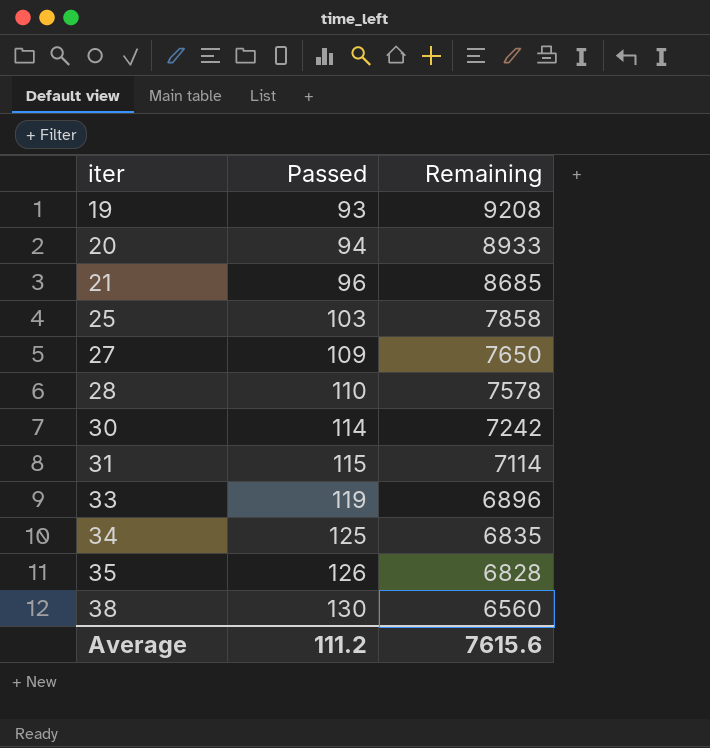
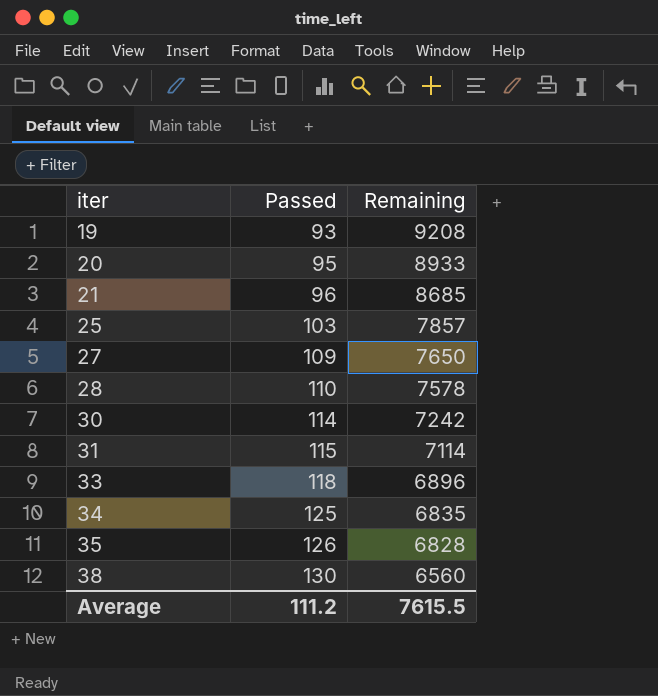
20 | Passed: 94 -> 95
25 | Remaining: 7858 -> 7857
33 | Passed: 119 -> 118
Average | Remaining: 7615.6 -> 7615.5

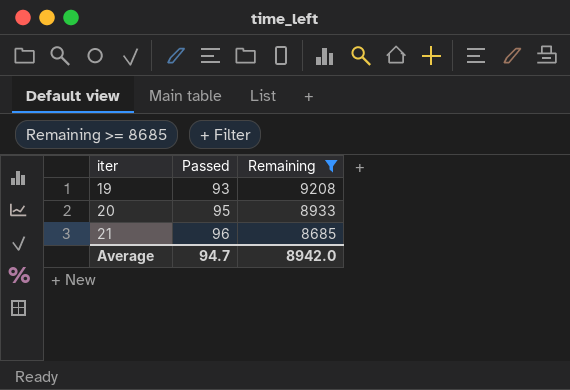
filter: none -> Remaining >= 8685
Average | Passed: 111.2 -> 94.7
Average | Remaining: 7615.5 -> 8942.0

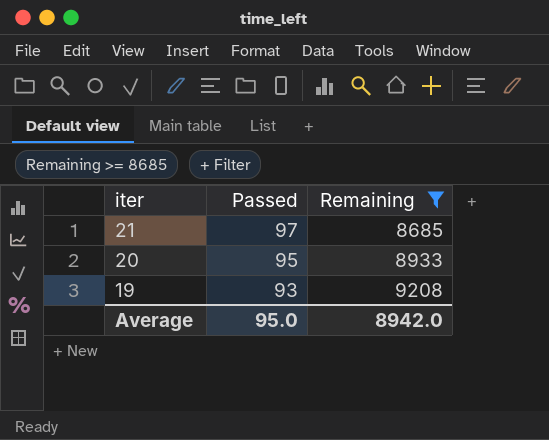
row order: iter ascending -> iter descending
21 | Passed: 96 -> 97
Average | Passed: 94.7 -> 95.0

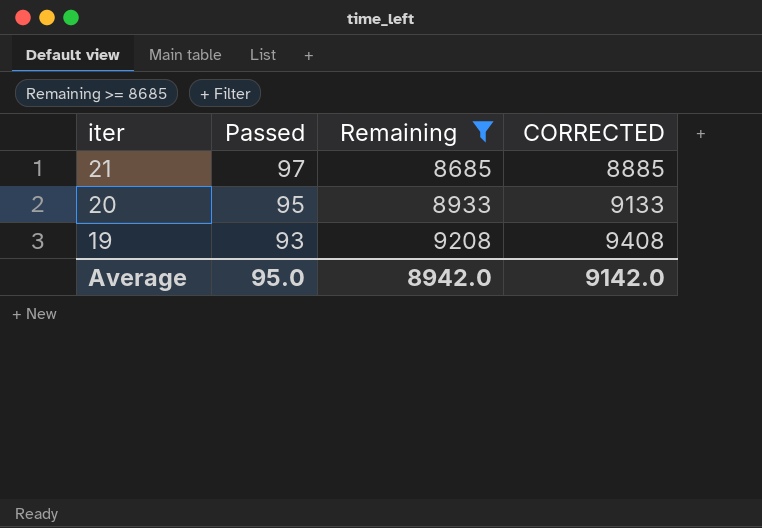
column CORRECTED | formula: none -> [Remaining] + 200

